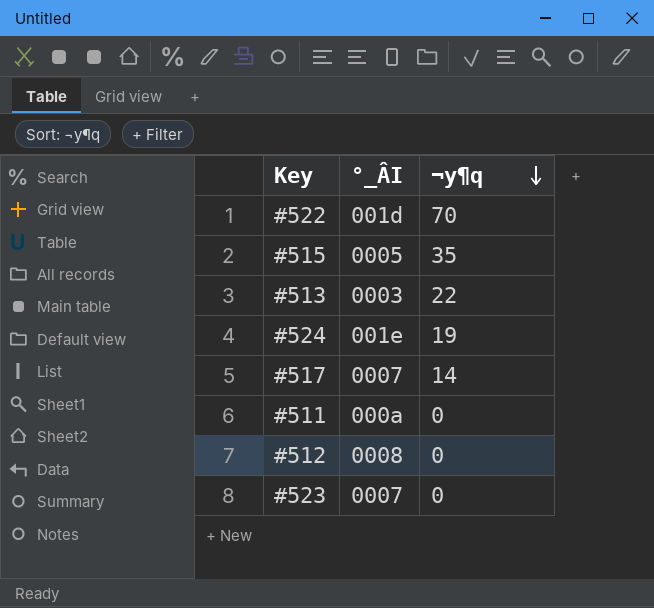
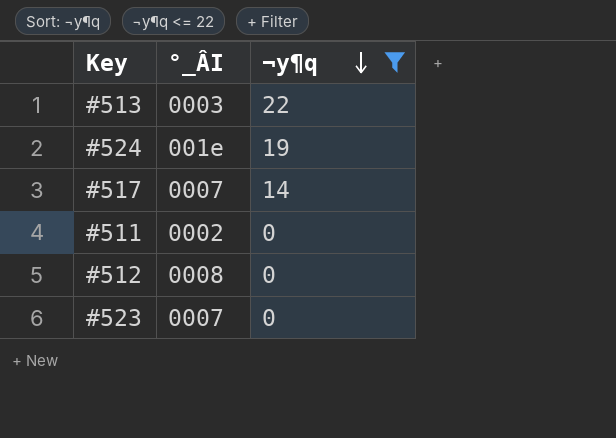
filter: none -> ¬y¶q <= 22
#511 | °_ÂI: 000a -> 0002

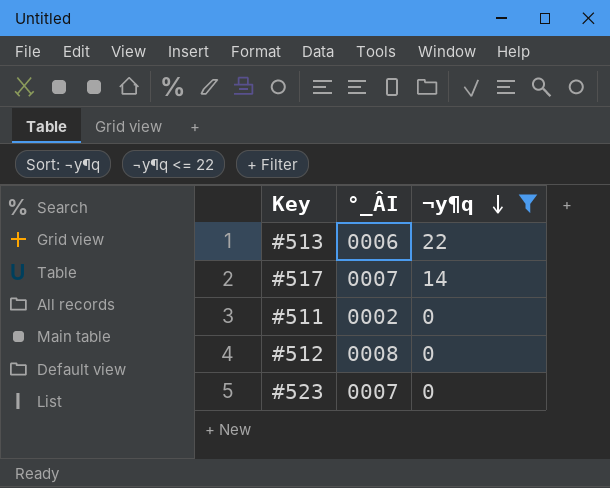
row #524: 001e | 19 -> none
#513 | °_ÂI: 0003 -> 0006

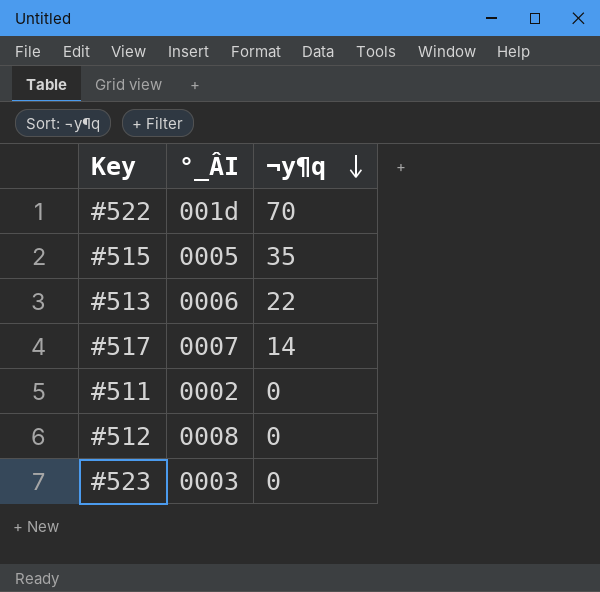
filter: ¬y¶q <= 22 -> none
#523 | °_ÂI: 0007 -> 0003

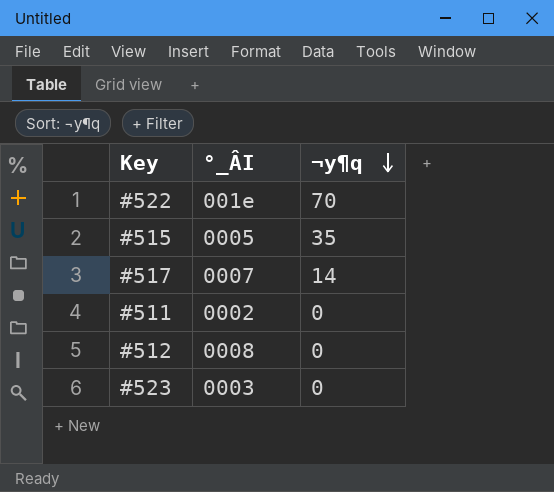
row #513: 0006 | 22 -> none
#522 | °_ÂI: 001d -> 001e

